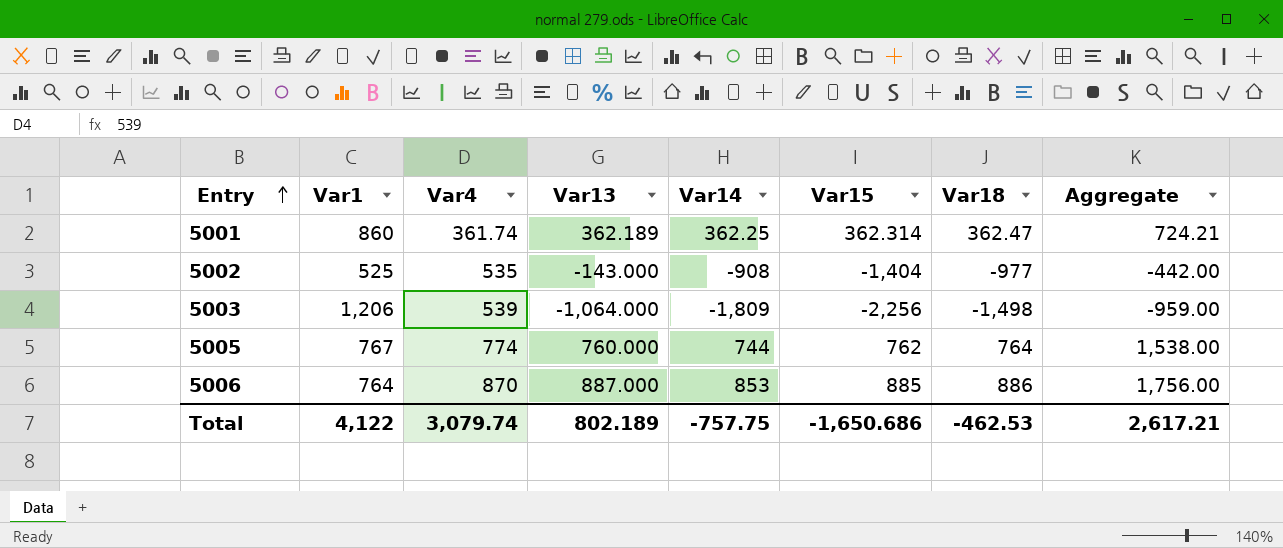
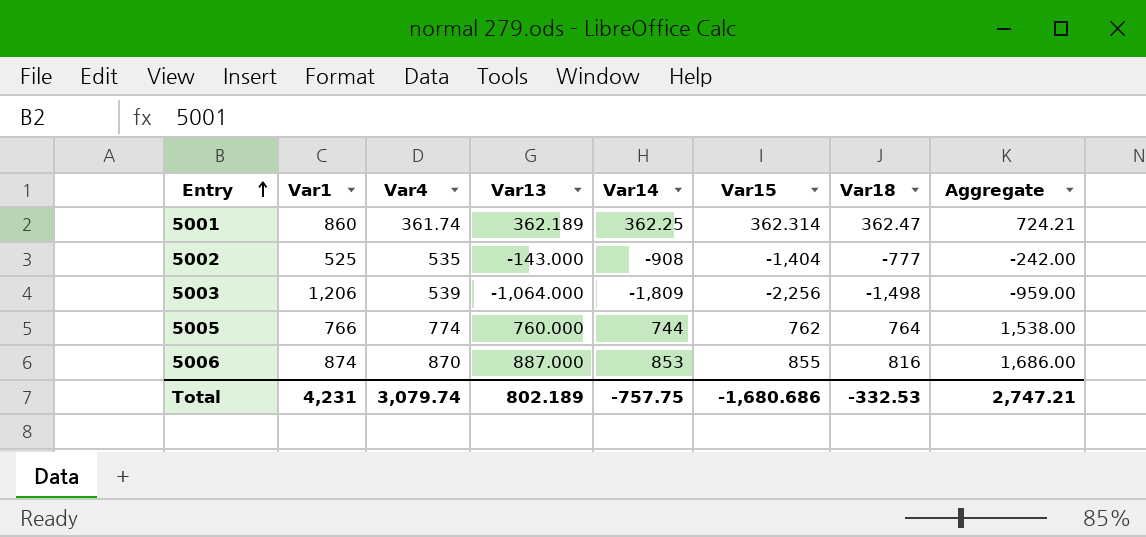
5002 | Var18: -977 -> -777
5002 | Aggregate: -442.00 -> -242.00
5005 | Var1: 767 -> 766
5006 | Var1: 764 -> 874
5006 | Var15: 885 -> 855
5006 | Var18: 886 -> 816
5006 | Aggregate: 1,756.00 -> 1,686.00
Total | Var1: 4,122 -> 4,231
Total | Var15: -1,650.686 -> -1,680.686
Total | Var18: -462.53 -> -332.53
Total | Aggregate: 2,617.21 -> 2,747.21

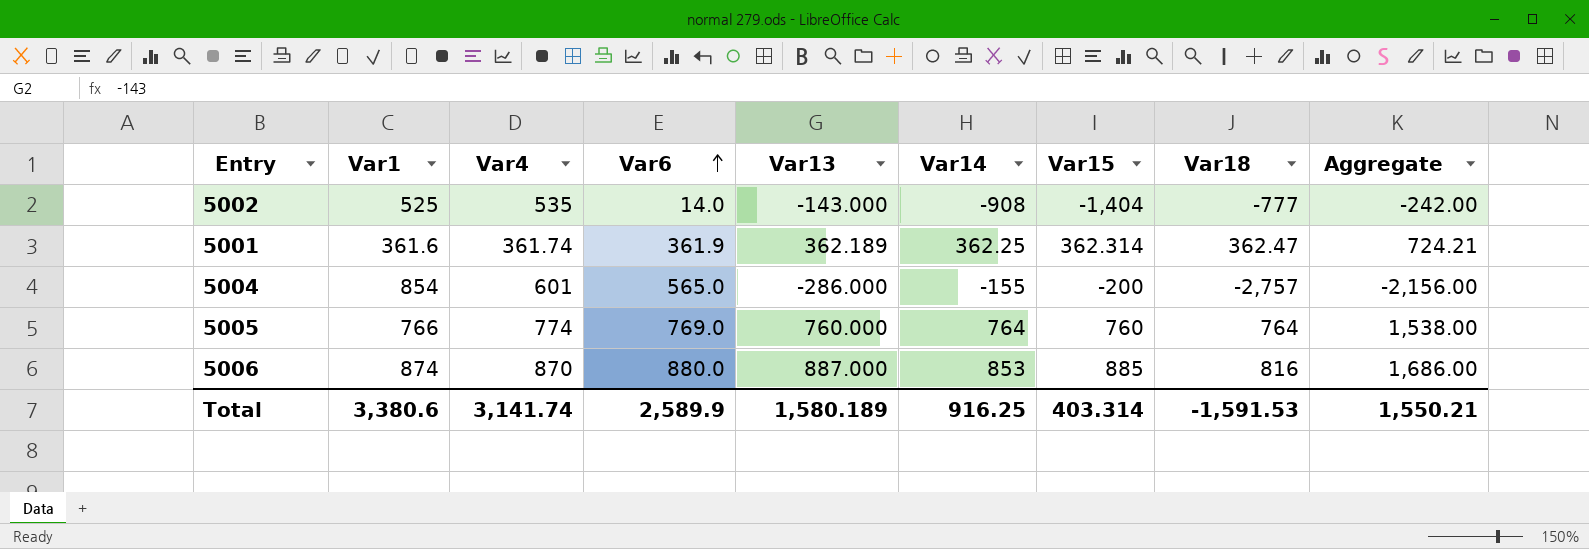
row order: Entry ascending -> Var6 ascending
column Var6 | position: none -> 4
row 5003: 1,206 | 539 | -1,064.000 | -1,809 | -2,256 | -1,498 | -959.00 -> none
5001 | Var1: 860 -> 361.6
row 5004: none -> 854 | 601 | 565.0 | -286.000 | -155 | -200 | -2,757 | -2,156.00
5005 | Var14: 744 -> 764
5005 | Var15: 762 -> 760
5006 | Var15: 855 -> 885
Total | Var1: 4,231 -> 3,380.6
Total | Var4: 3,079.74 -> 3,141.74
Total | Var13: 802.189 -> 1,580.189
Total | Var14: -757.75 -> 916.25
Total | Var15: -1,680.686 -> 403.314
Total | Var18: -332.53 -> -1,591.53
Total | Aggregate: 2,747.21 -> 1,550.21

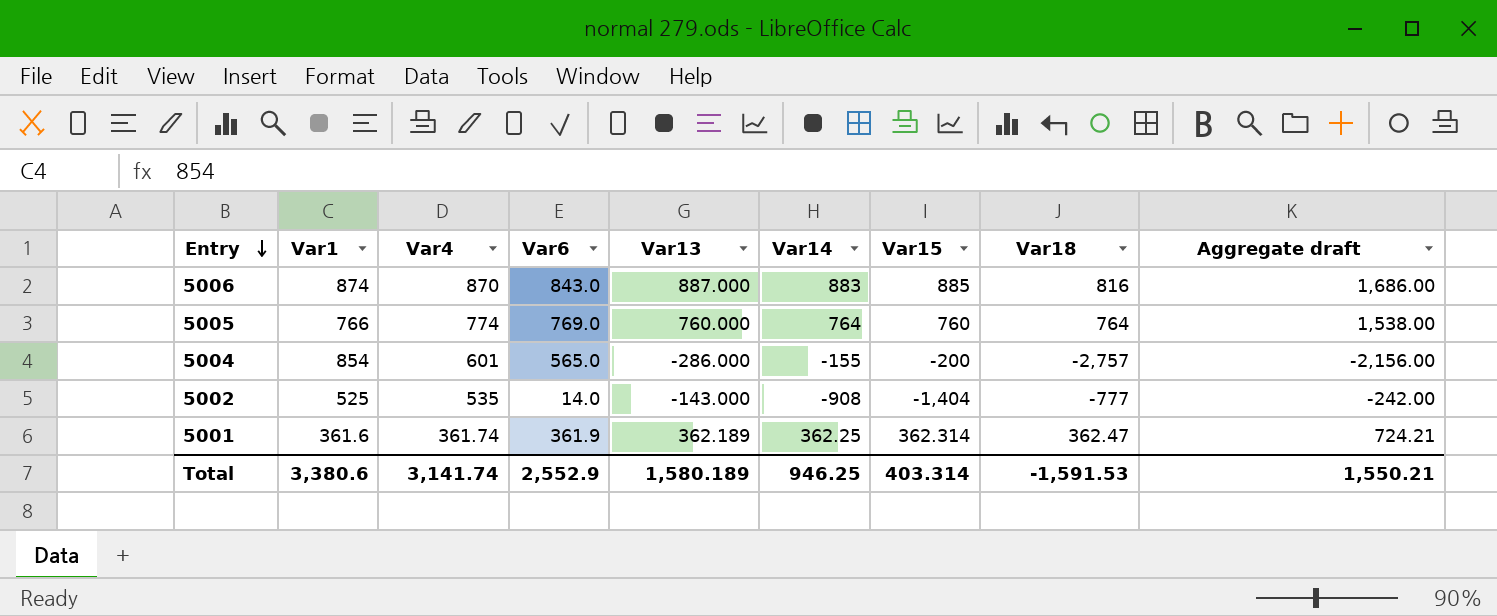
row order: Var6 ascending -> Entry descending
column name: Aggregate -> Aggregate draft
5006 | Var6: 880.0 -> 843.0
5006 | Var14: 853 -> 883
Total | Var6: 2,589.9 -> 2,552.9
Total | Var14: 916.25 -> 946.25

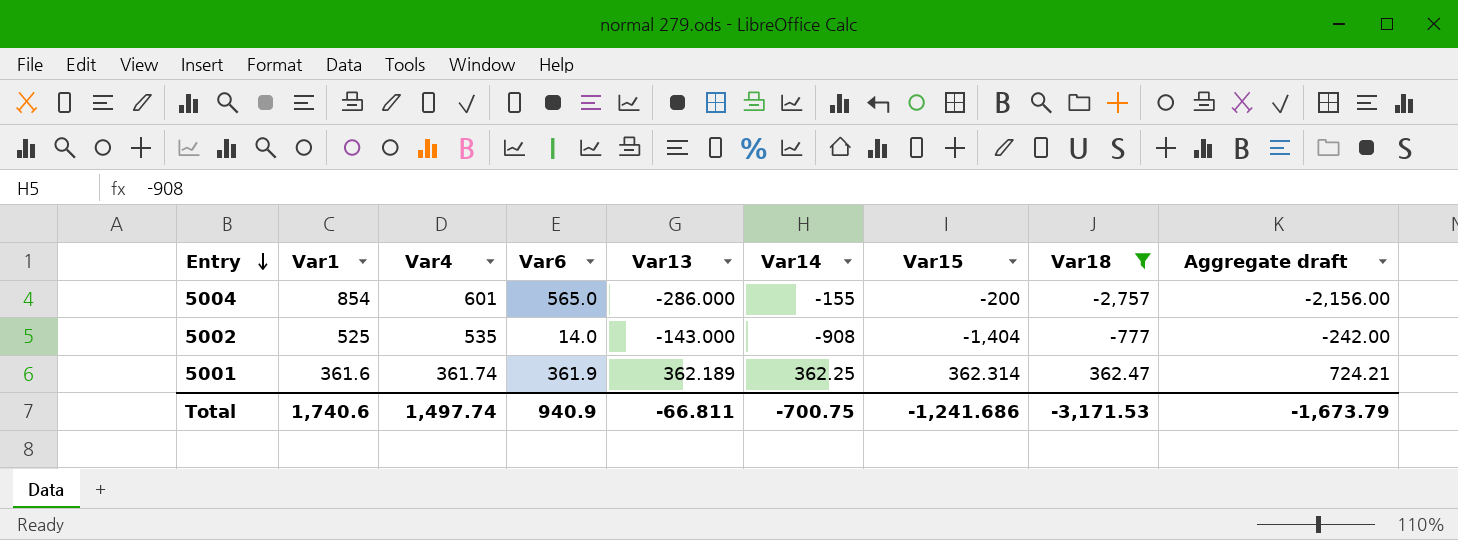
filter: none -> Var18 <= 362.47
Total | Var1: 3,380.6 -> 1,740.6
Total | Var4: 3,141.74 -> 1,497.74
Total | Var6: 2,552.9 -> 940.9
Total | Var13: 1,580.189 -> -66.811
Total | Var14: 946.25 -> -700.75
Total | Var15: 403.314 -> -1,241.686
Total | Var18: -1,591.53 -> -3,171.53
Total | Aggregate draft: 1,550.21 -> -1,673.79

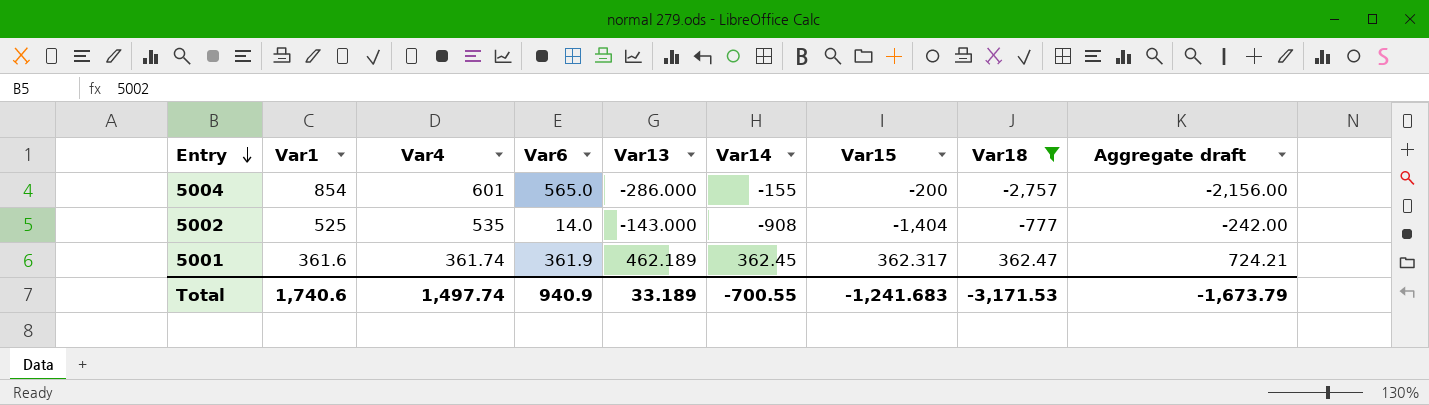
5001 | Var13: 362.189 -> 462.189
5001 | Var14: 362.25 -> 362.45
5001 | Var15: 362.314 -> 362.317
Total | Var13: -66.811 -> 33.189
Total | Var14: -700.75 -> -700.55
Total | Var15: -1,241.686 -> -1,241.683

